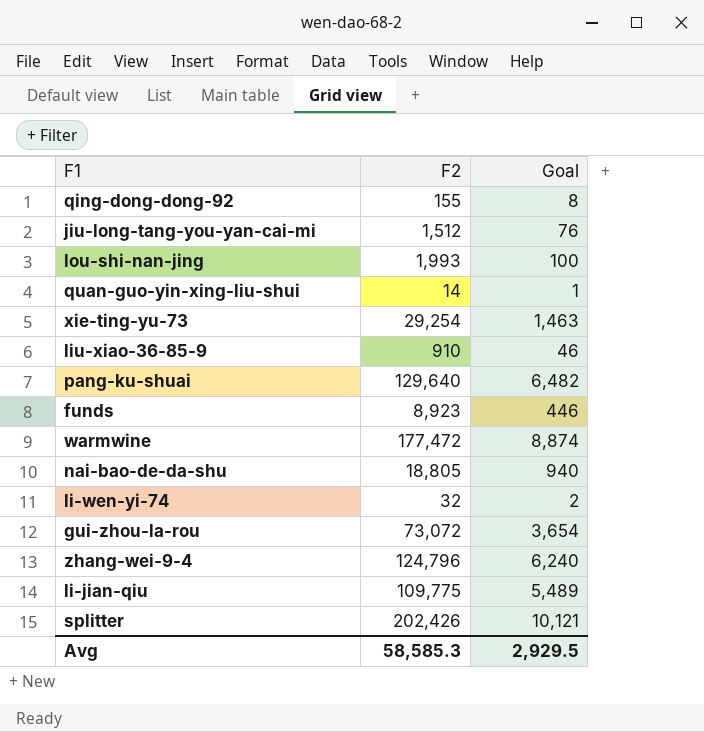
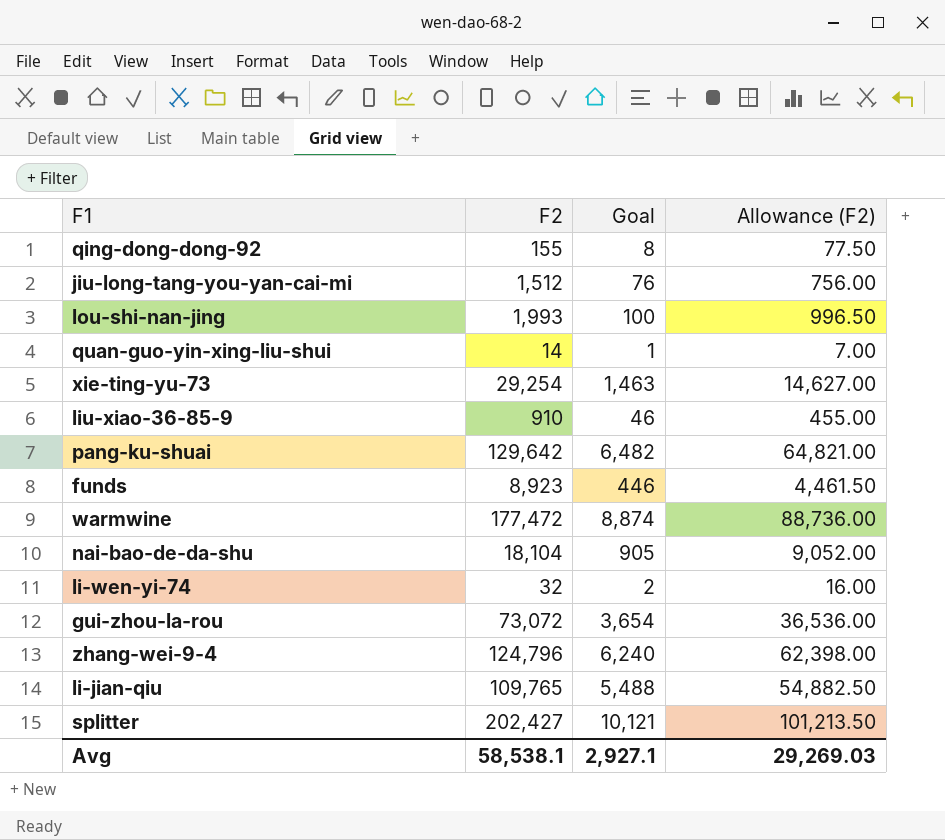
column Allowance (F2) | formula: none -> [F2] * 0.5
pang-ku-shuai | F2: 129,640 -> 129,642
nai-bao-de-da-shu | F2: 18,805 -> 18,104
nai-bao-de-da-shu | Goal: 940 -> 905
li-jian-qiu | F2: 109,775 -> 109,765
li-jian-qiu | Goal: 5,489 -> 5,488
splitter | F2: 202,426 -> 202,427
Avg | F2: 58,585.3 -> 58,538.1
Avg | Goal: 2,929.5 -> 2,927.1

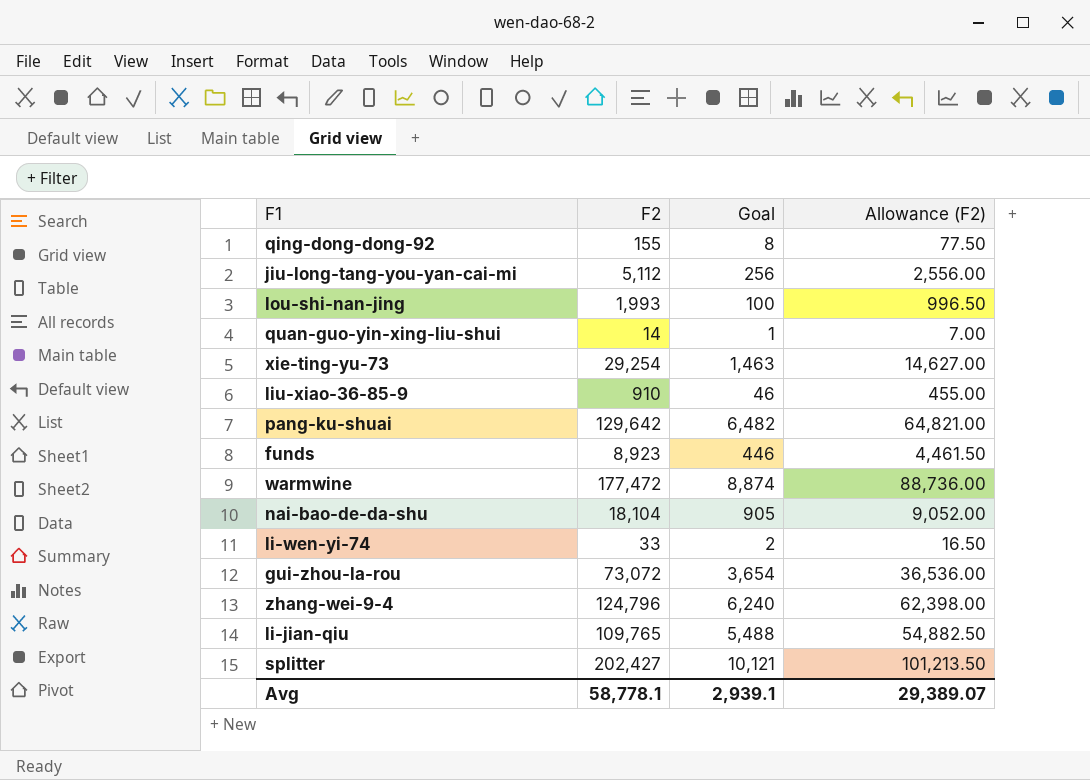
jiu-long-tang-you-yan-cai-mi | F2: 1,512 -> 5,112
jiu-long-tang-you-yan-cai-mi | Goal: 76 -> 256
jiu-long-tang-you-yan-cai-mi | Allowance (F2): 756.00 -> 2,556.00
li-wen-yi-74 | F2: 32 -> 33
li-wen-yi-74 | Allowance (F2): 16.00 -> 16.50
Avg | F2: 58,538.1 -> 58,778.1
Avg | Goal: 2,927.1 -> 2,939.1
Avg | Allowance (F2): 29,269.03 -> 29,389.07

